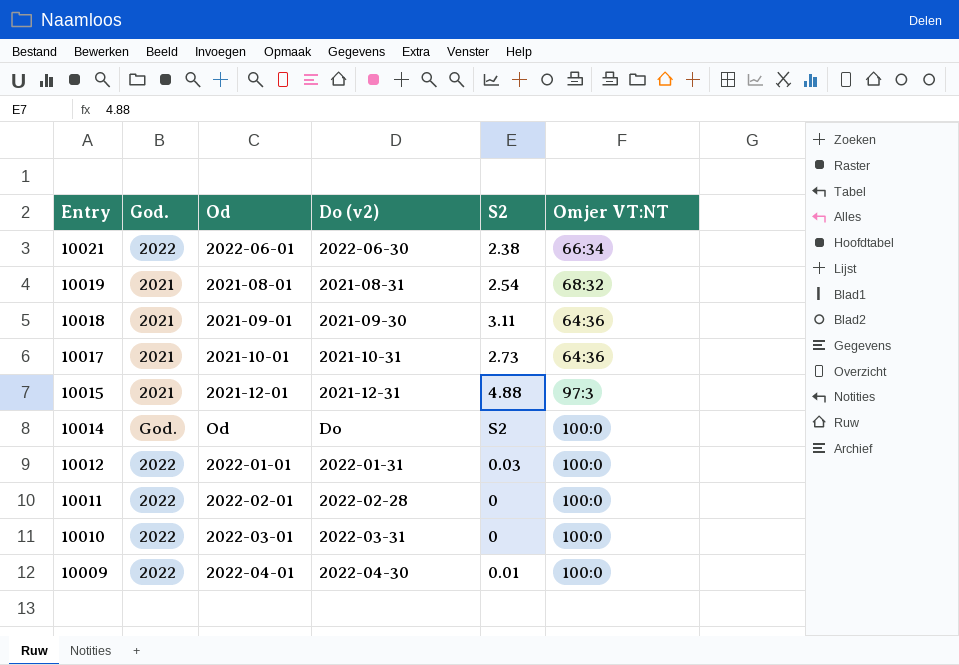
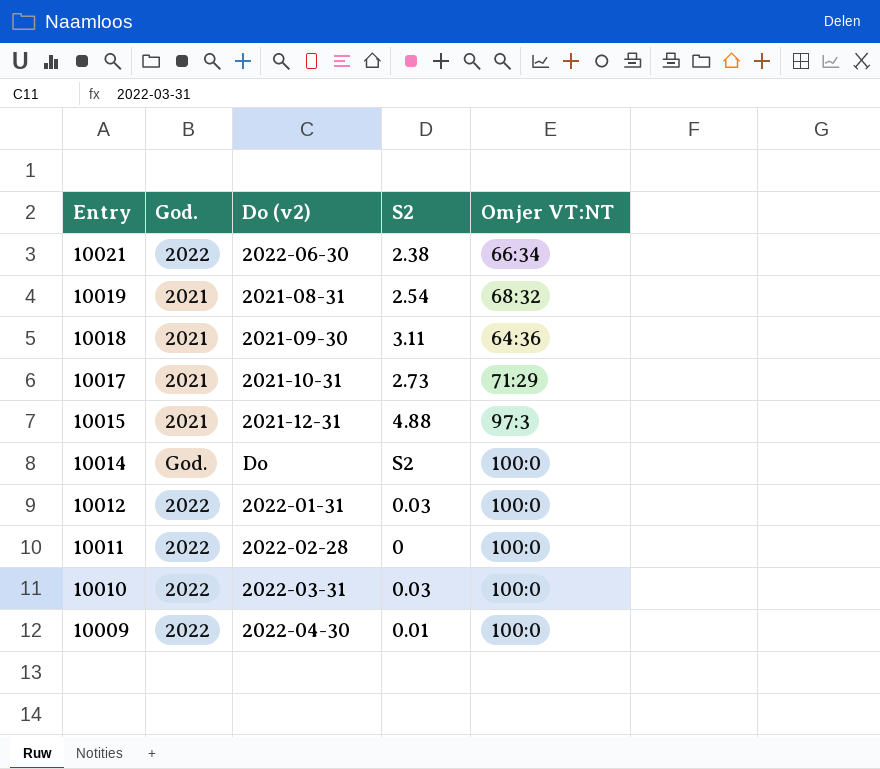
column Od | position: 3 -> none
10017 | Omjer VT:NT: 64:36 -> 71:29
10010 | S2: 0 -> 0.03

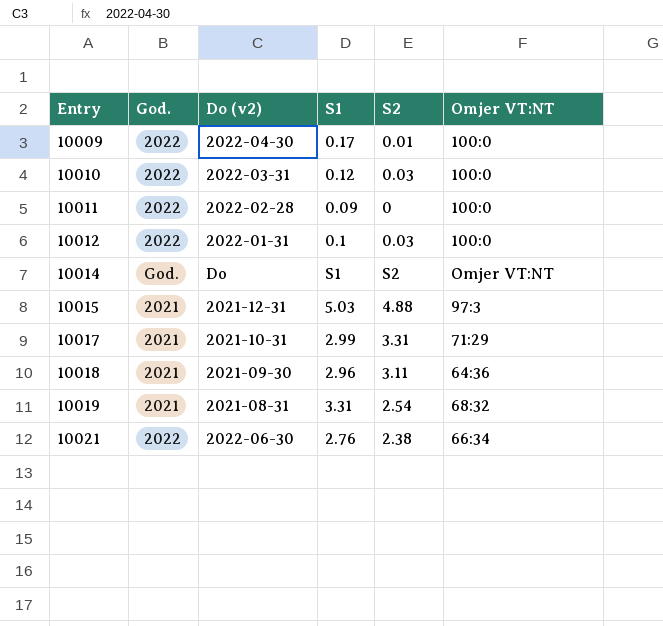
row order: Entry descending -> Entry ascending
column S1 | position: none -> 4
10014 | Omjer VT:NT: 100:0 -> Omjer VT:NT
10017 | S2: 2.73 -> 3.31

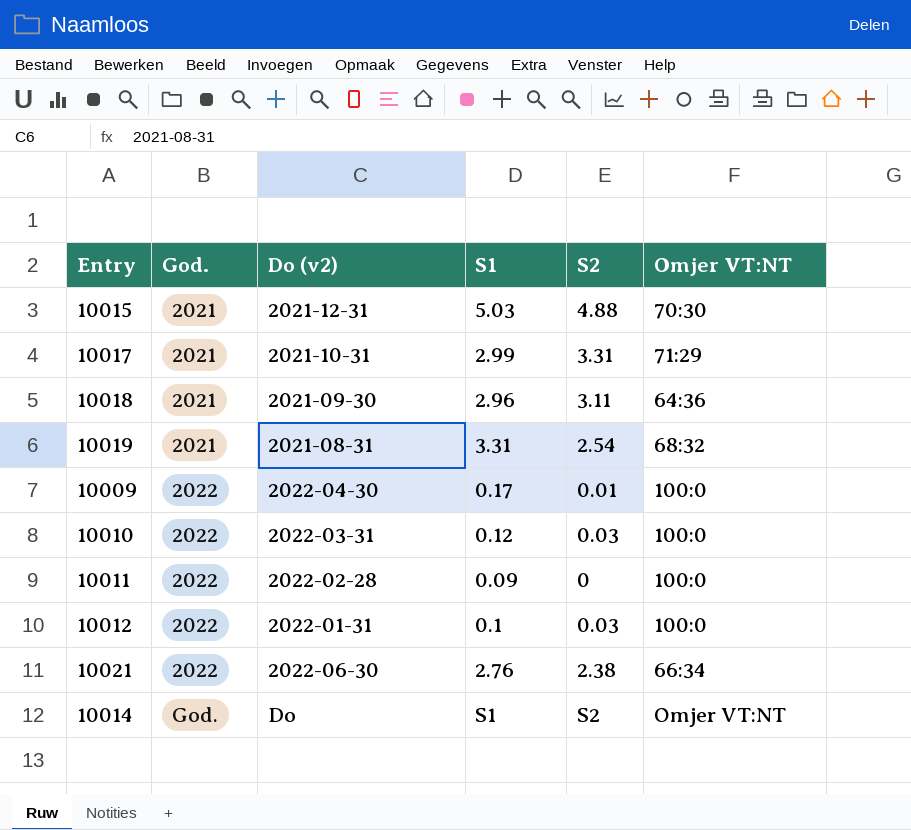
row order: Entry ascending -> God. ascending
10015 | Omjer VT:NT: 97:3 -> 70:30

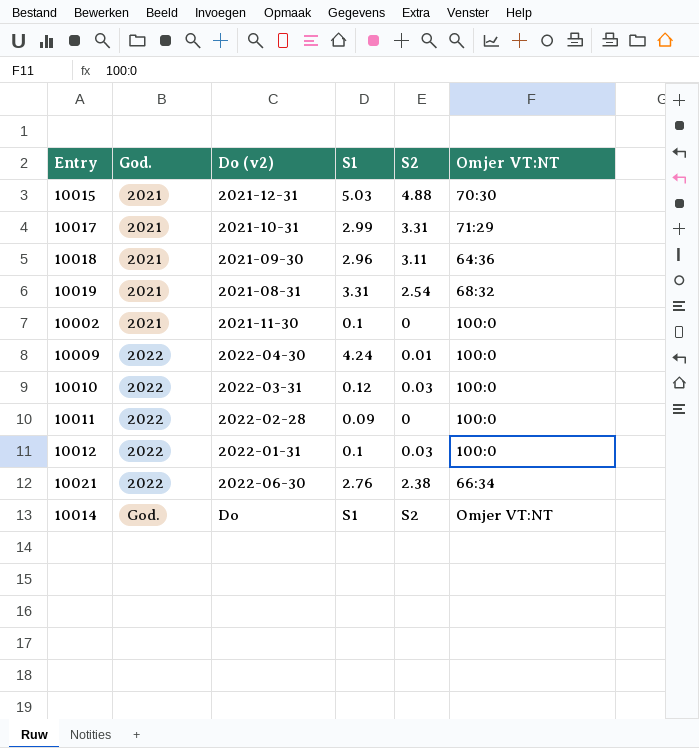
row 10002: none -> 2021 | 2021-11-30 | 0.1 | 0 | 100:0
10009 | S1: 0.17 -> 4.24

